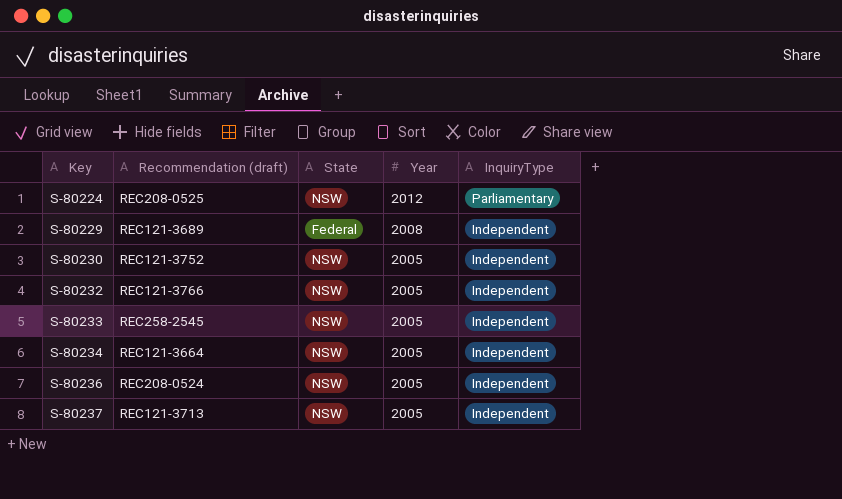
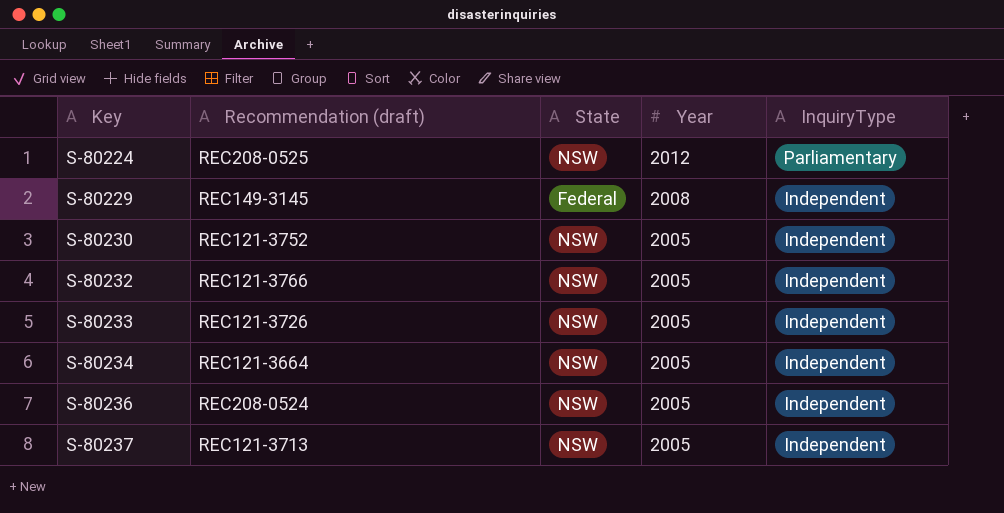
S-80229 | Recommendation (draft): REC121-3689 -> REC149-3145
S-80233 | Recommendation (draft): REC258-2545 -> REC121-3726

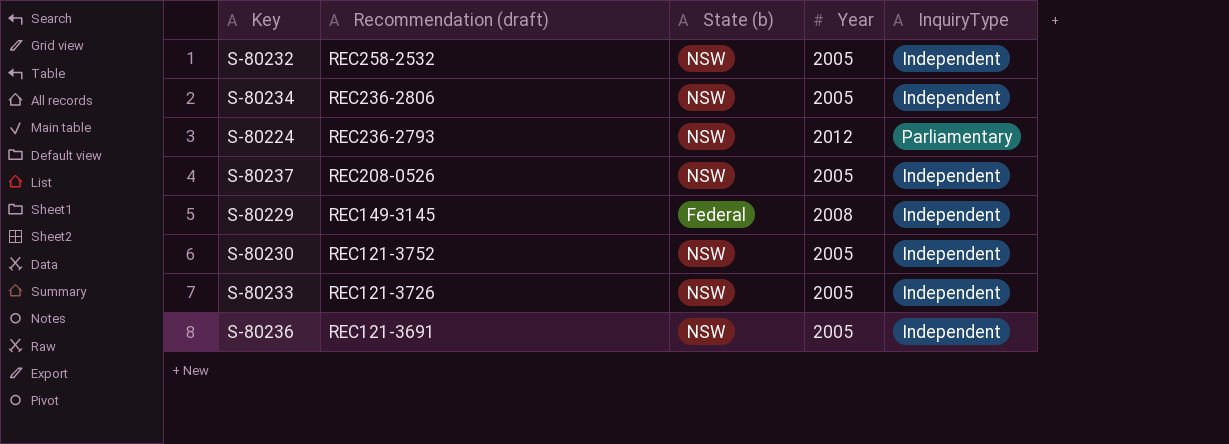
row order: Key ascending -> Recommendation (draft) descending
column name: State -> State (b)
S-80232 | Recommendation (draft): REC121-3766 -> REC258-2532
S-80234 | Recommendation (draft): REC121-3664 -> REC236-2806
S-80224 | Recommendation (draft): REC208-0525 -> REC236-2793
S-80237 | Recommendation (draft): REC121-3713 -> REC208-0526
S-80236 | Recommendation (draft): REC208-0524 -> REC121-3691

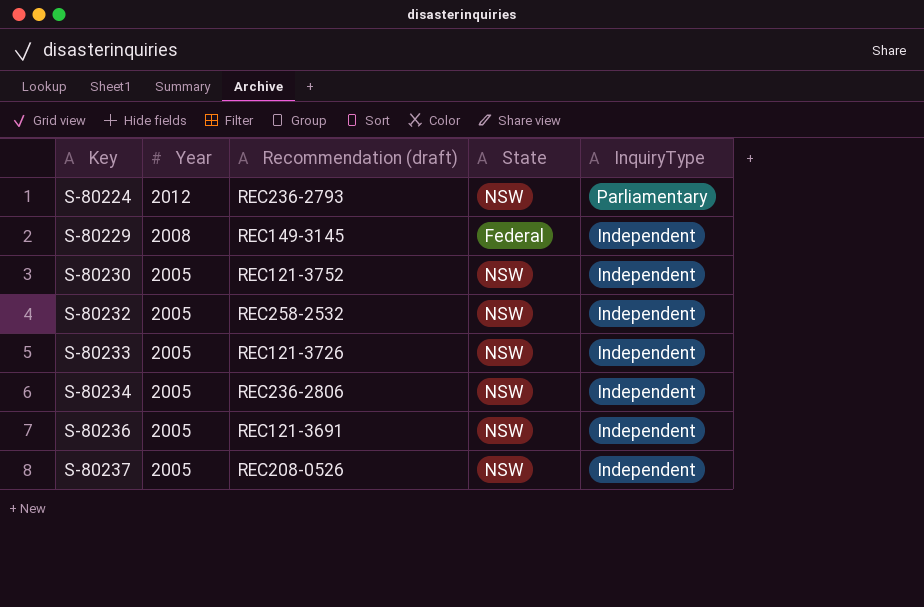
row order: Recommendation (draft) descending -> Key ascending
column Year | position: 4 -> 2
column name: State (b) -> State

